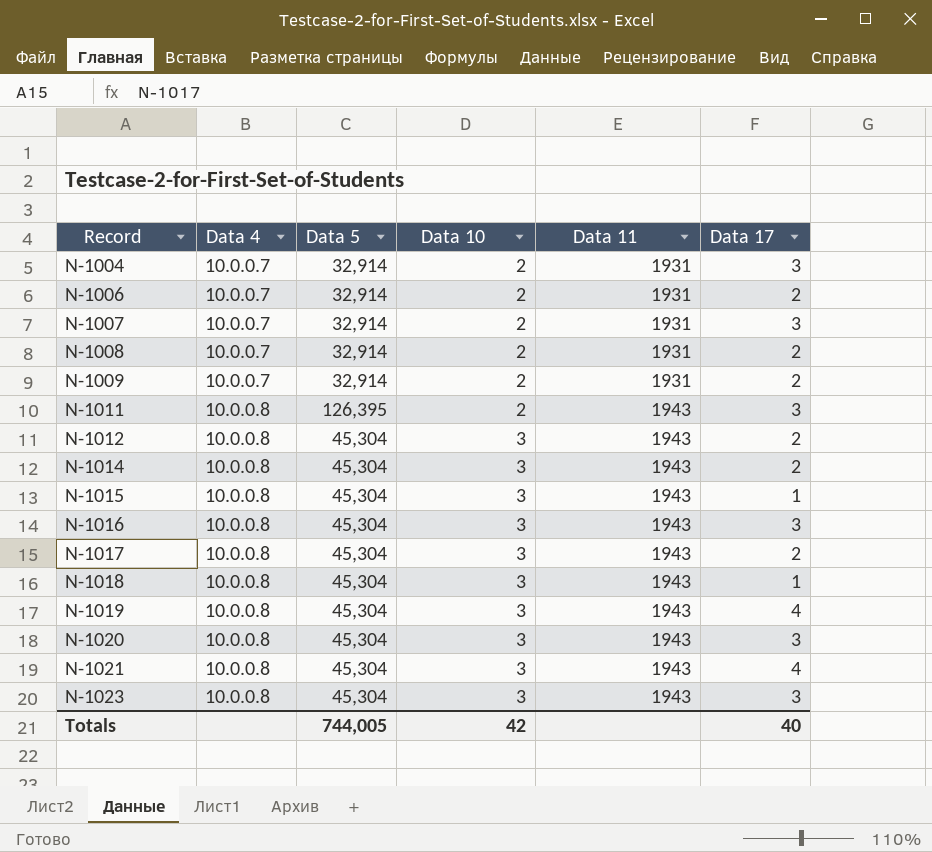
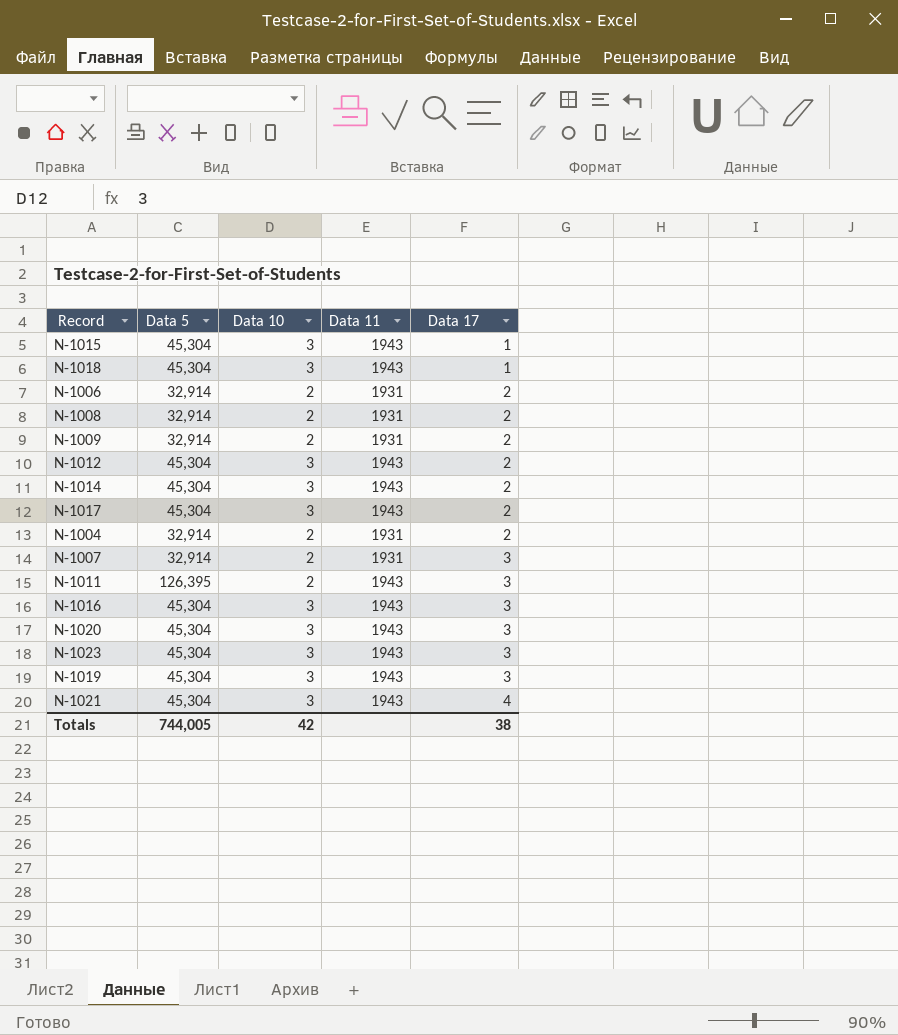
row order: Record ascending -> Data 17 ascending
column Data 4 | position: 2 -> none
N-1004 | Data 17: 3 -> 2
N-1019 | Data 17: 4 -> 3
Totals | Data 17: 40 -> 38

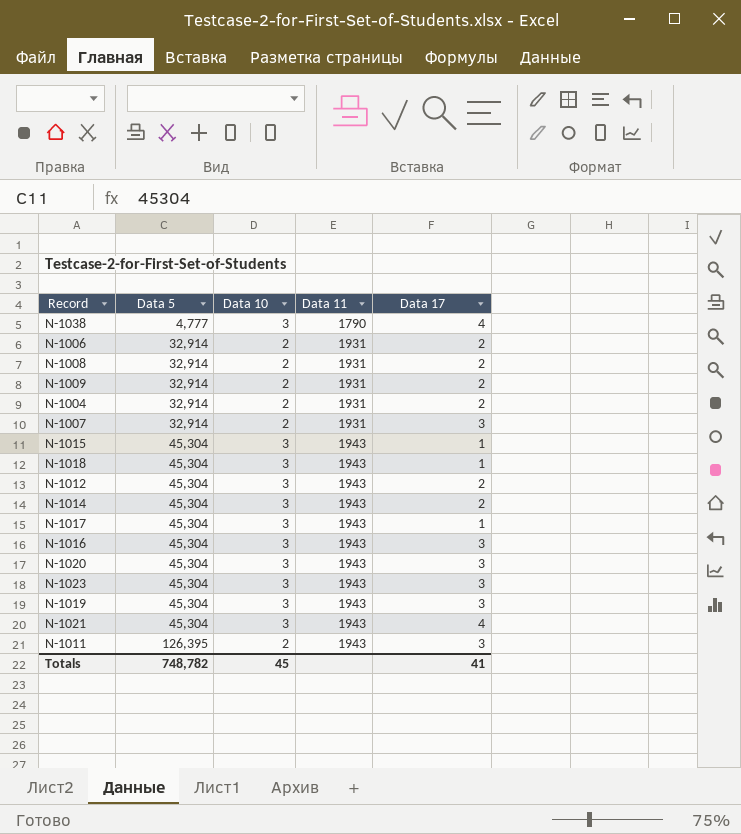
row order: Data 17 ascending -> Data 5 ascending
row N-1038: none -> 4,777 | 3 | 1790 | 4
N-1017 | Data 17: 2 -> 1
Totals | Data 5: 744,005 -> 748,782
Totals | Data 10: 42 -> 45
Totals | Data 17: 38 -> 41

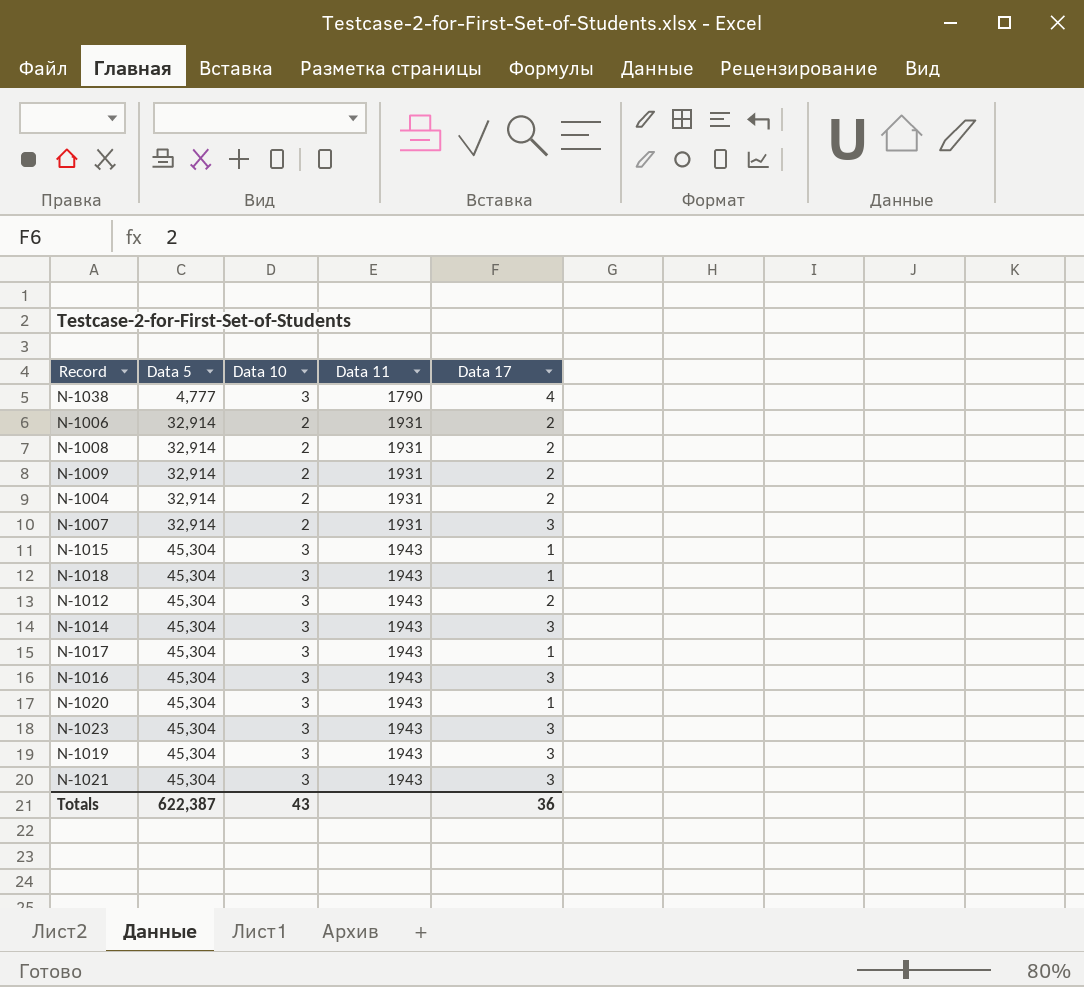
row N-1011: 126,395 | 2 | 1943 | 3 -> none
N-1014 | Data 17: 2 -> 3
N-1020 | Data 17: 3 -> 1
N-1021 | Data 17: 4 -> 3
Totals | Data 5: 748,782 -> 622,387
Totals | Data 10: 45 -> 43
Totals | Data 17: 41 -> 36

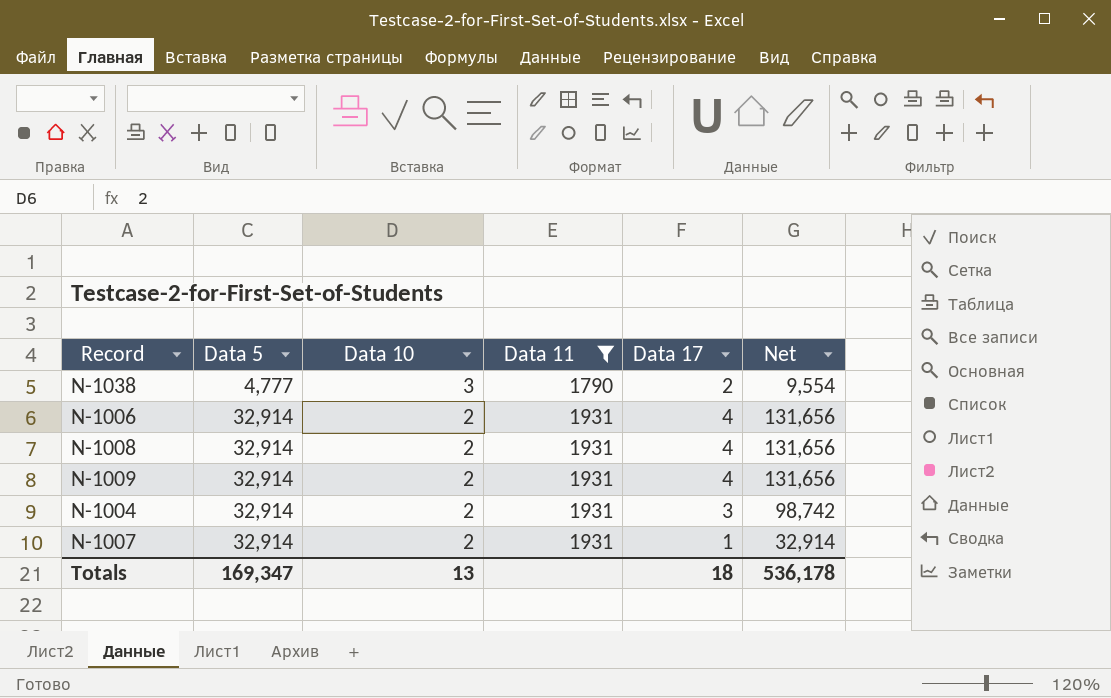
filter: none -> Data 11 != 1943
column Net | formula: none -> [Data 5] * [Data 17]
N-1038 | Data 17: 4 -> 2
N-1006 | Data 17: 2 -> 4
N-1008 | Data 17: 2 -> 4
N-1009 | Data 17: 2 -> 4
N-1004 | Data 17: 2 -> 3
N-1007 | Data 17: 3 -> 1
Totals | Data 5: 622,387 -> 169,347
Totals | Data 10: 43 -> 13
Totals | Data 17: 36 -> 18

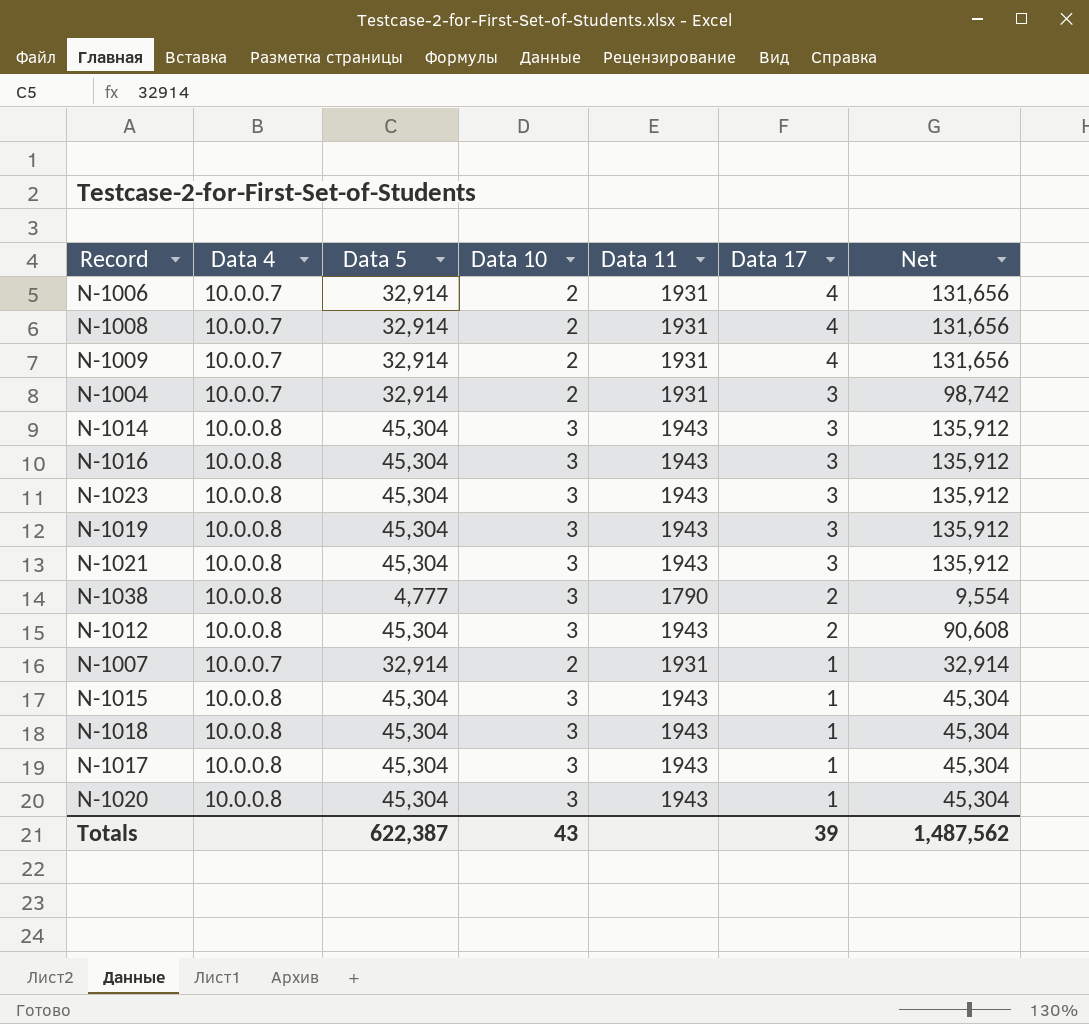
filter: Data 11 != 1943 -> none
row order: Data 5 ascending -> Data 17 descending
column Data 4 | position: none -> 2
Totals | Data 5: 169,347 -> 622,387
Totals | Data 10: 13 -> 43
Totals | Data 17: 18 -> 39
Totals | Net: 536,178 -> 1,487,562

